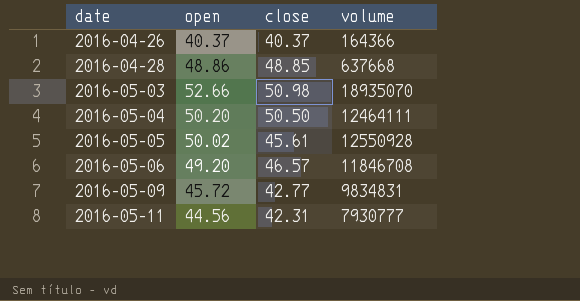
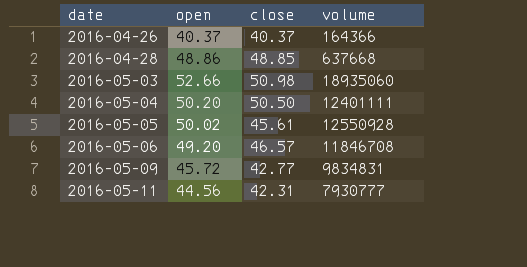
2016-05-03 | volume: 18935070 -> 18935060
2016-05-04 | volume: 12464111 -> 12401111

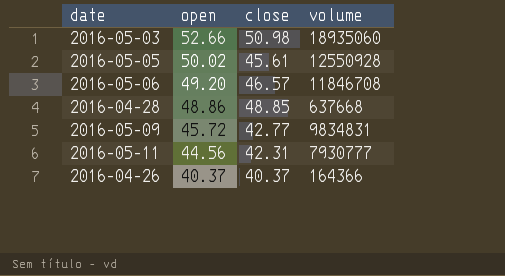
row order: date ascending -> open descending
row 2016-05-04: 50.20 | 50.50 | 12401111 -> none

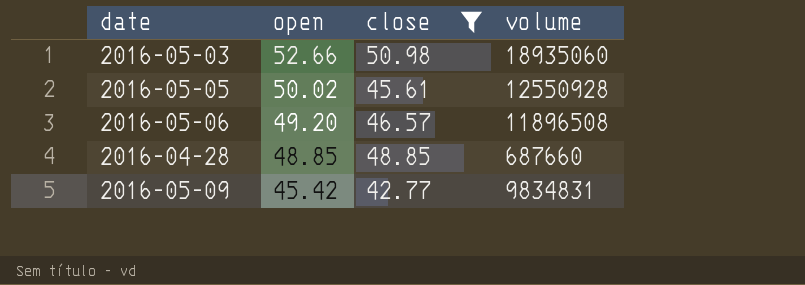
filter: none -> close >= 42.77
2016-05-06 | volume: 11846708 -> 11896508
2016-04-28 | open: 48.86 -> 48.85
2016-04-28 | volume: 637668 -> 687660
2016-05-09 | open: 45.72 -> 45.42

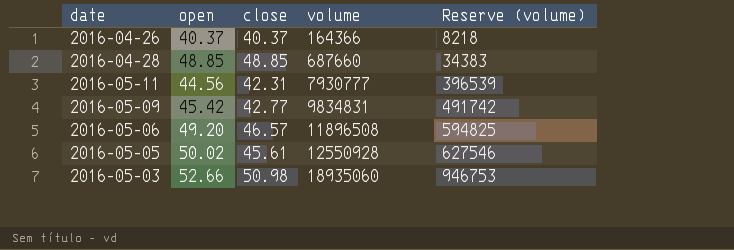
filter: close >= 42.77 -> none
row order: open descending -> volume ascending
column Reserve (volume) | formula: none -> [volume] * 0.05

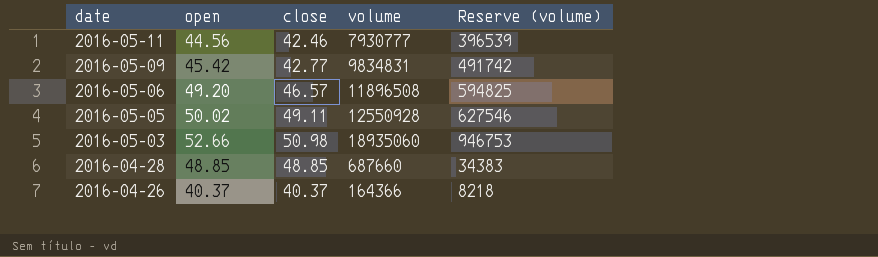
row order: volume ascending -> date descending
2016-05-11 | close: 42.31 -> 42.46
2016-05-05 | close: 45.61 -> 49.11

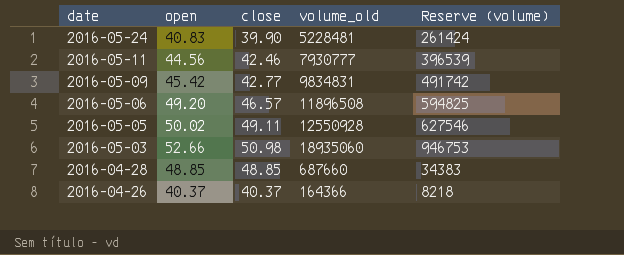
column name: volume -> volume_old
row 2016-05-24: none -> 40.83 | 39.90 | 5228481 | 261424

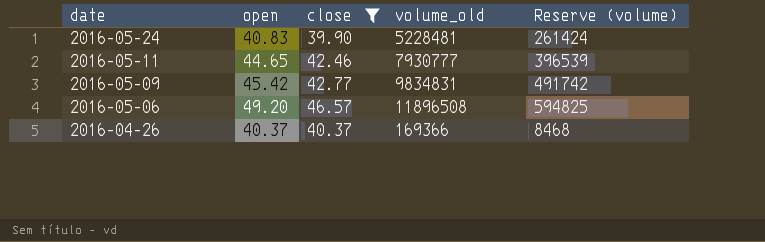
filter: none -> close <= 46.57
2016-05-11 | open: 44.56 -> 44.65
2016-04-26 | volume_old: 164366 -> 169366
2016-04-26 | Reserve (volume): 8218 -> 8468

